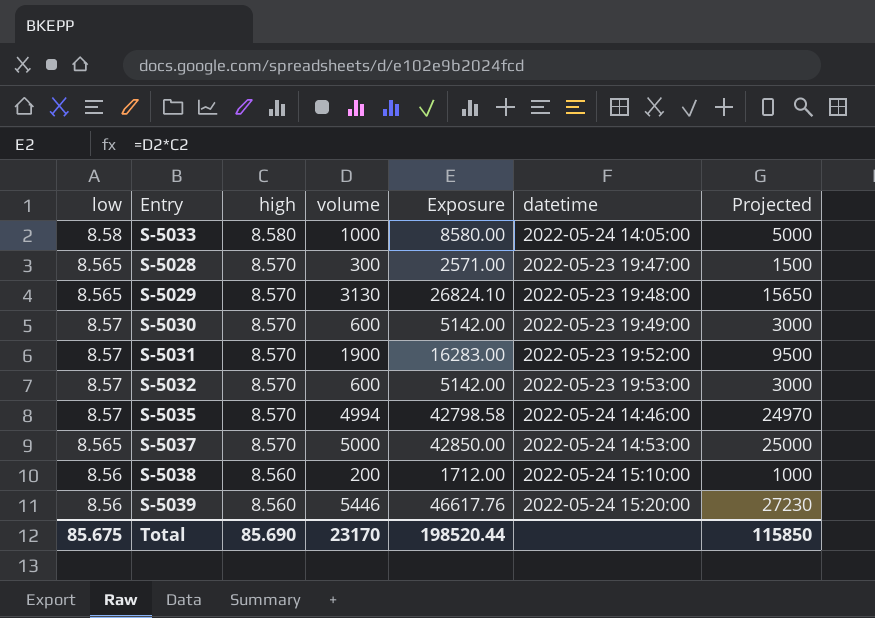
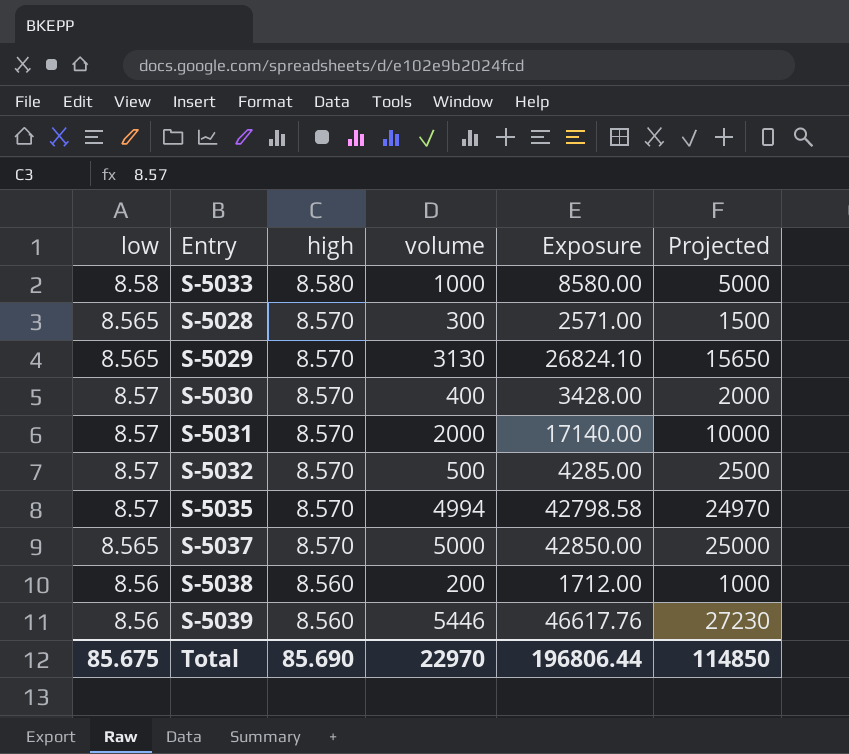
column datetime | position: 6 -> none
S-5030 | volume: 600 -> 400
S-5030 | Exposure: 5142.00 -> 3428.00
S-5030 | Projected: 3000 -> 2000
S-5031 | volume: 1900 -> 2000
S-5031 | Exposure: 16283.00 -> 17140.00
S-5031 | Projected: 9500 -> 10000
S-5032 | volume: 600 -> 500
S-5032 | Exposure: 5142.00 -> 4285.00
S-5032 | Projected: 3000 -> 2500
Total | volume: 23170 -> 22970
Total | Exposure: 198520.44 -> 196806.44
Total | Projected: 115850 -> 114850

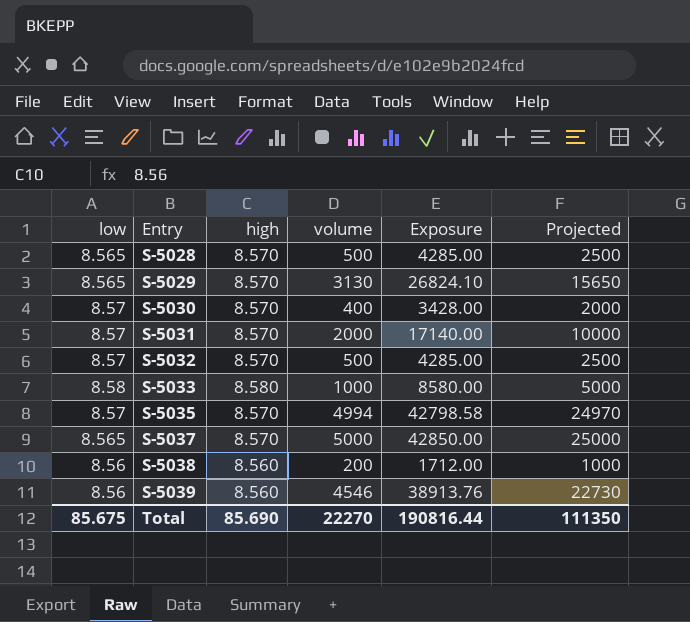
row order: high descending -> Entry ascending
S-5028 | volume: 300 -> 500
S-5028 | Exposure: 2571.00 -> 4285.00
S-5028 | Projected: 1500 -> 2500
S-5039 | volume: 5446 -> 4546
S-5039 | Exposure: 46617.76 -> 38913.76
S-5039 | Projected: 27230 -> 22730
Total | volume: 22970 -> 22270
Total | Exposure: 196806.44 -> 190816.44
Total | Projected: 114850 -> 111350

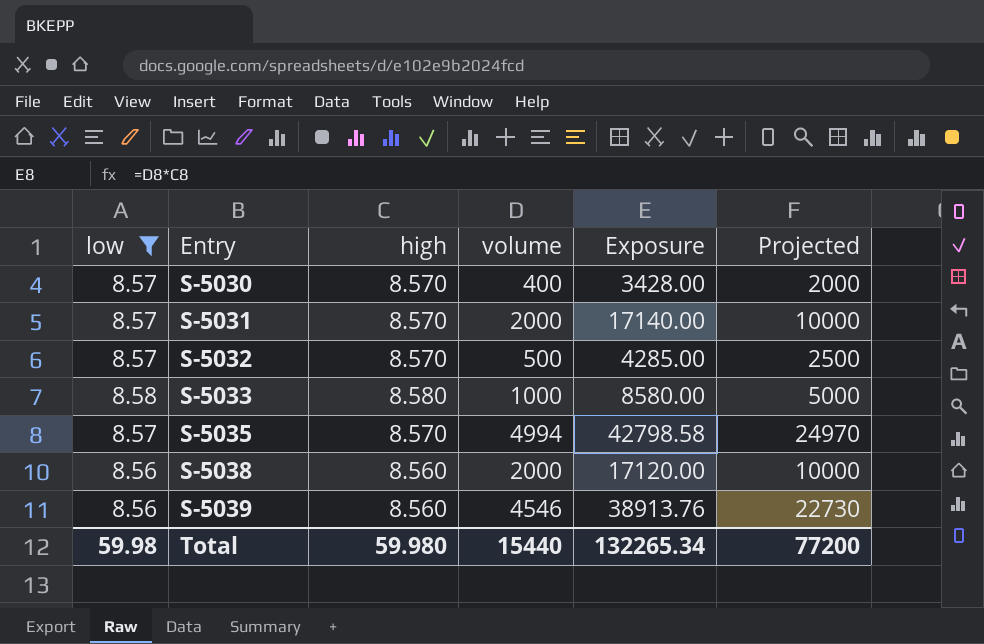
filter: none -> low != 8.565
S-5038 | volume: 200 -> 2000
S-5038 | Exposure: 1712.00 -> 17120.00
S-5038 | Projected: 1000 -> 10000
Total | low: 85.675 -> 59.98
Total | high: 85.690 -> 59.980
Total | volume: 22270 -> 15440
Total | Exposure: 190816.44 -> 132265.34
Total | Projected: 111350 -> 77200

